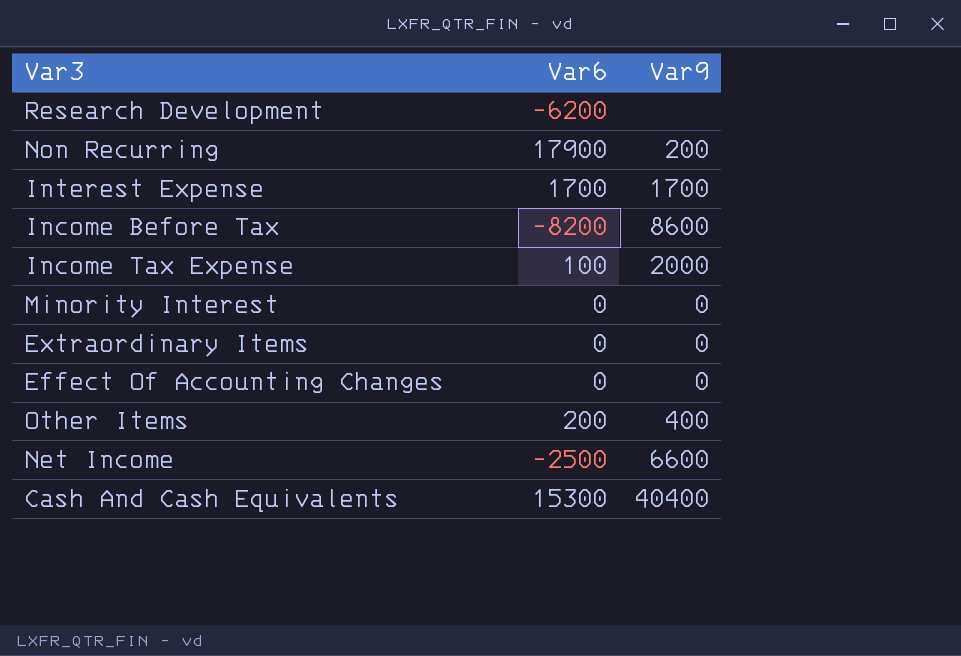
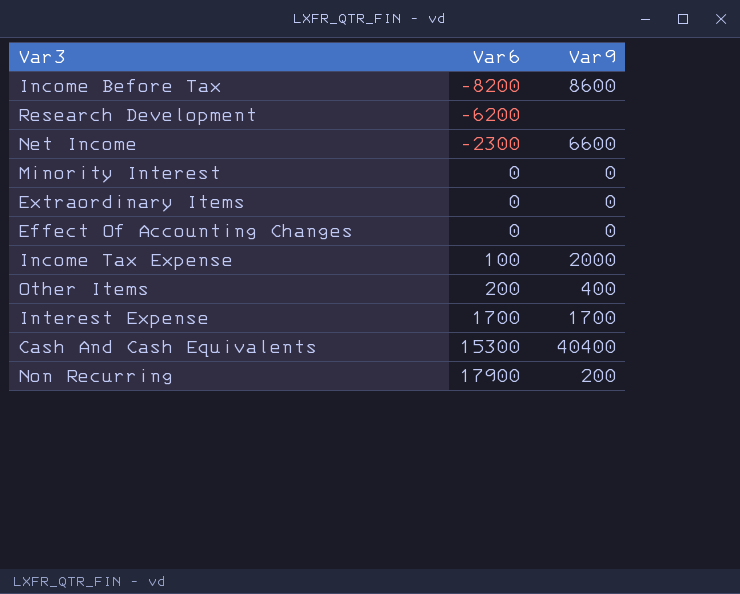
row order: none -> Var6 ascending
Net Income | Var6: -2500 -> -2300

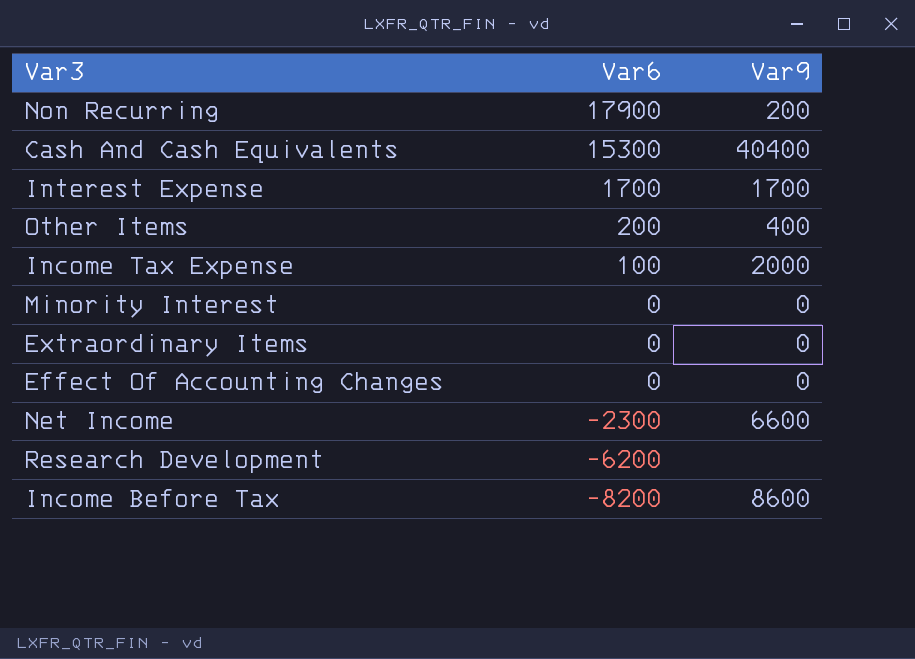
row order: Var6 ascending -> Var6 descending

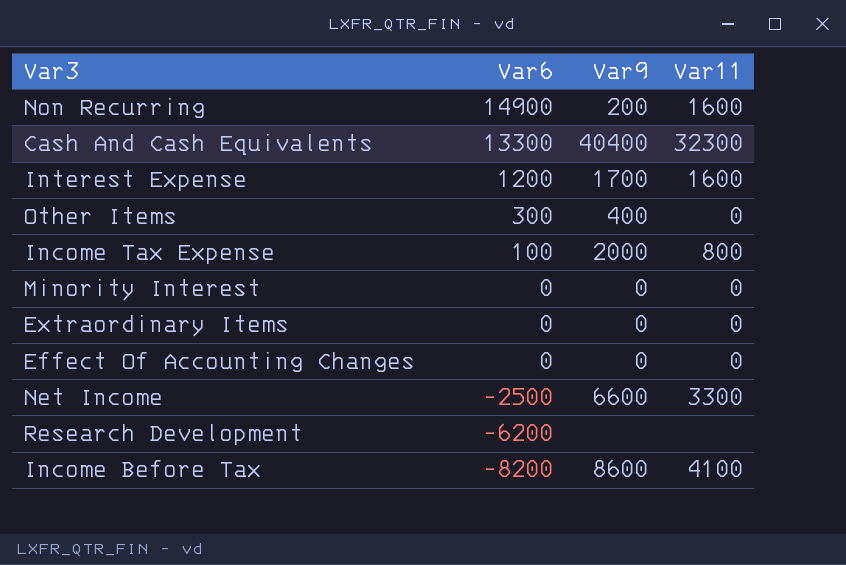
column Var11 | position: none -> 4
Non Recurring | Var6: 17900 -> 14900
Cash And Cash Equivalents | Var6: 15300 -> 13300
Interest Expense | Var6: 1700 -> 1200
Other Items | Var6: 200 -> 300
Net Income | Var6: -2300 -> -2500

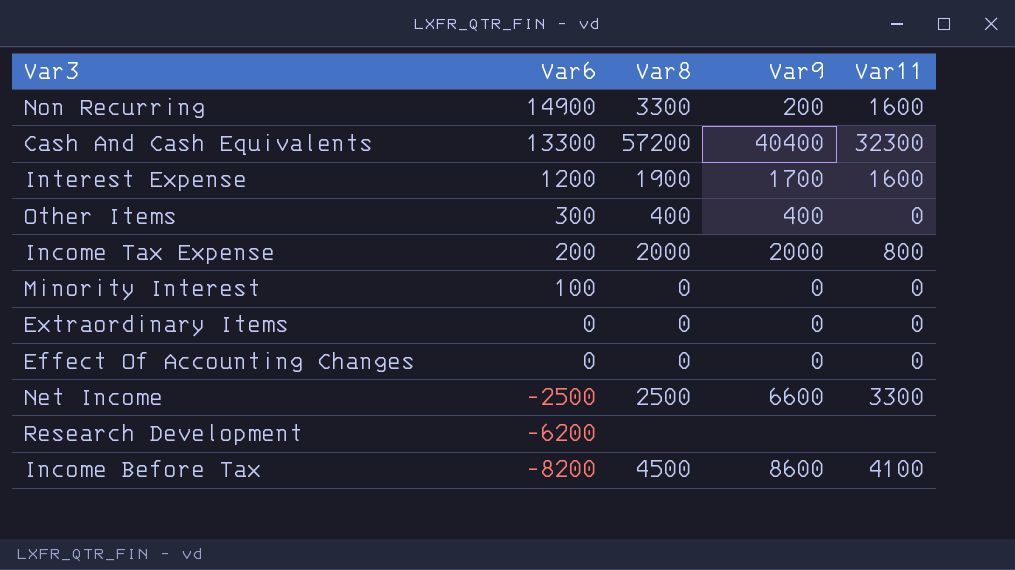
column Var8 | position: none -> 3
Income Tax Expense | Var6: 100 -> 200
Minority Interest | Var6: 0 -> 100

